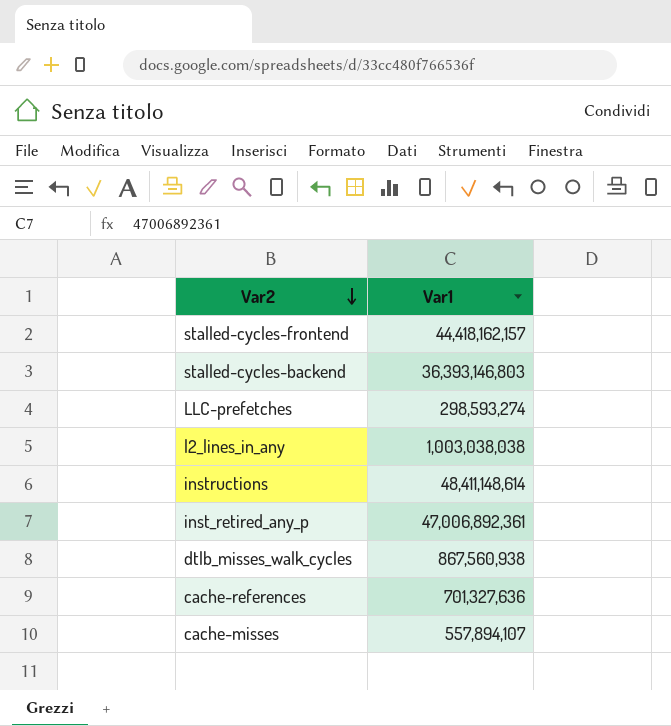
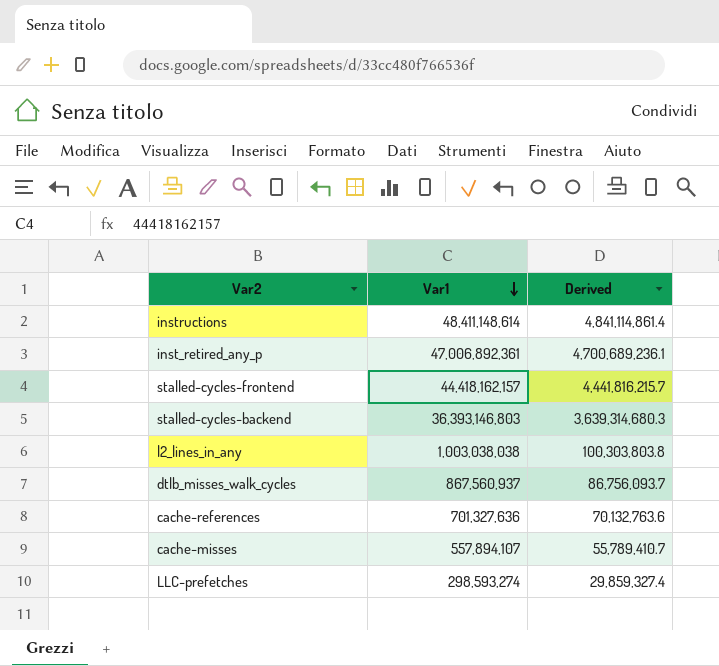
row order: Var2 descending -> Var1 descending
column Derived | formula: none -> [Var1] * 0.1
dtlb_misses_walk_cycles | Var1: 867,560,938 -> 867,560,937

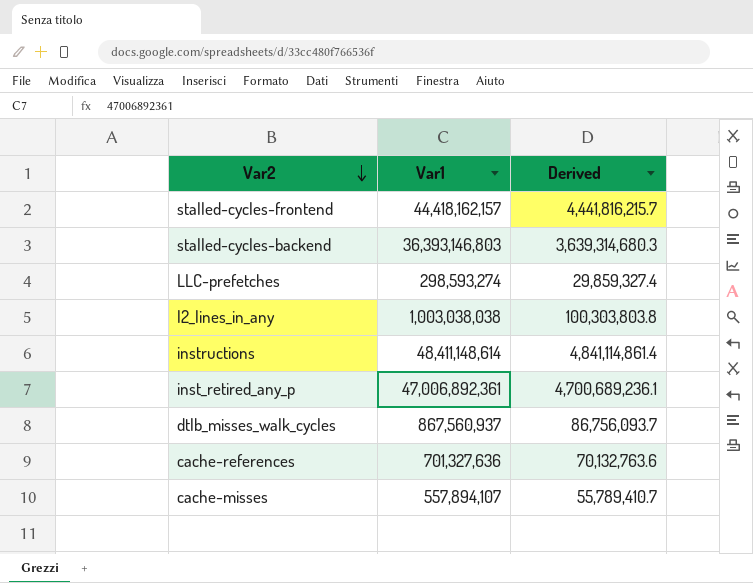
row order: Var1 descending -> Var2 descending

